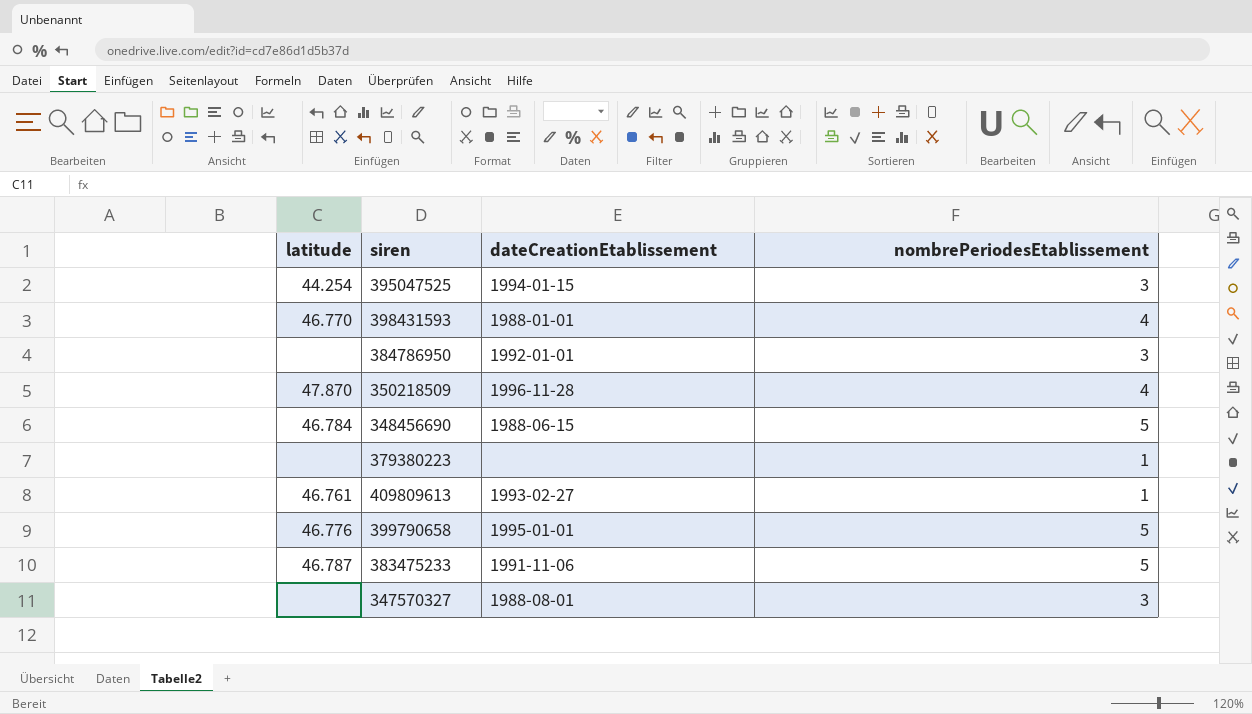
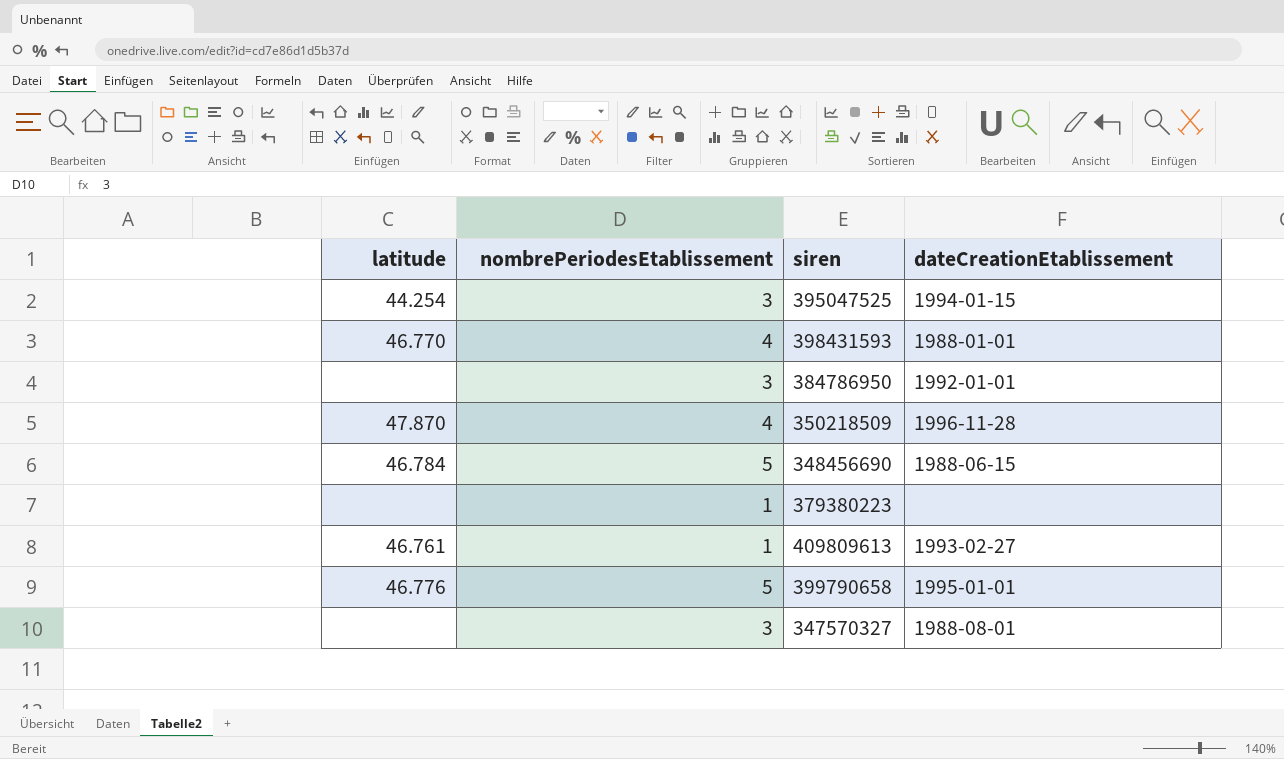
column nombrePeriodesEtablissement | position: 4 -> 2
row 383475233: 46.787 | 1991-11-06 | 5 -> none

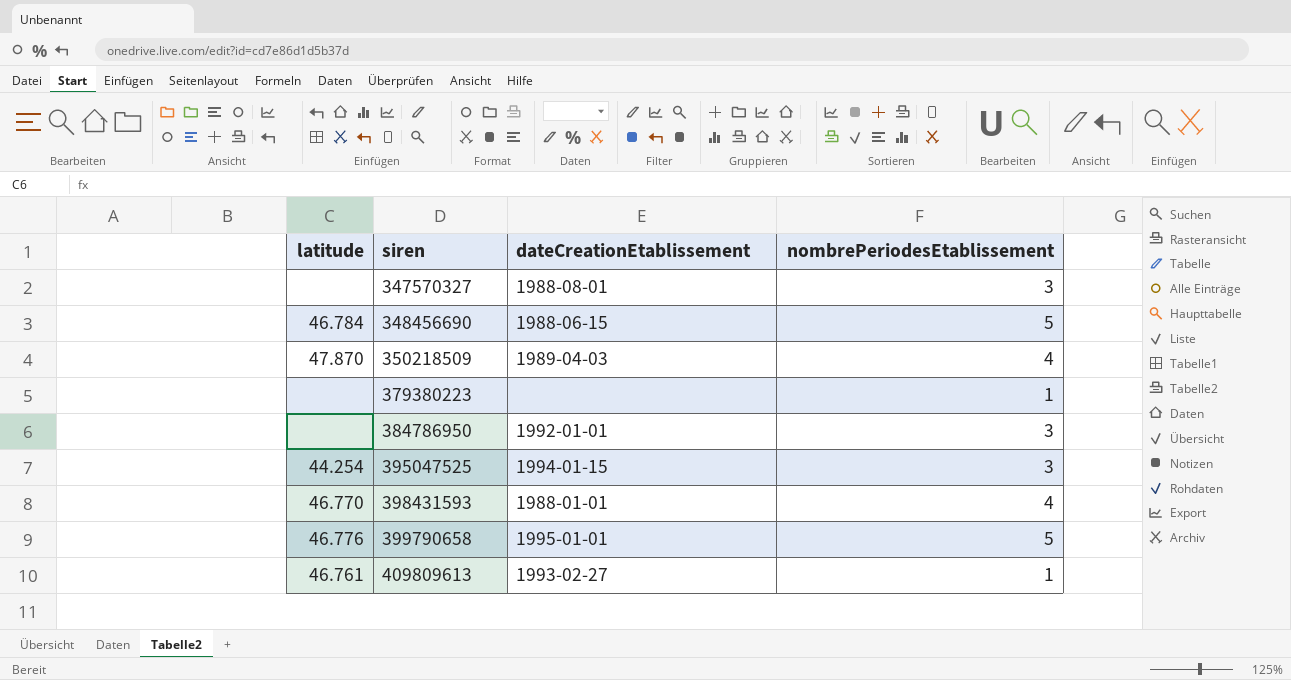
row order: none -> siren ascending
column nombrePeriodesEtablissement | position: 2 -> 4
350218509 | dateCreationEtablissement: 1996-11-28 -> 1989-04-03

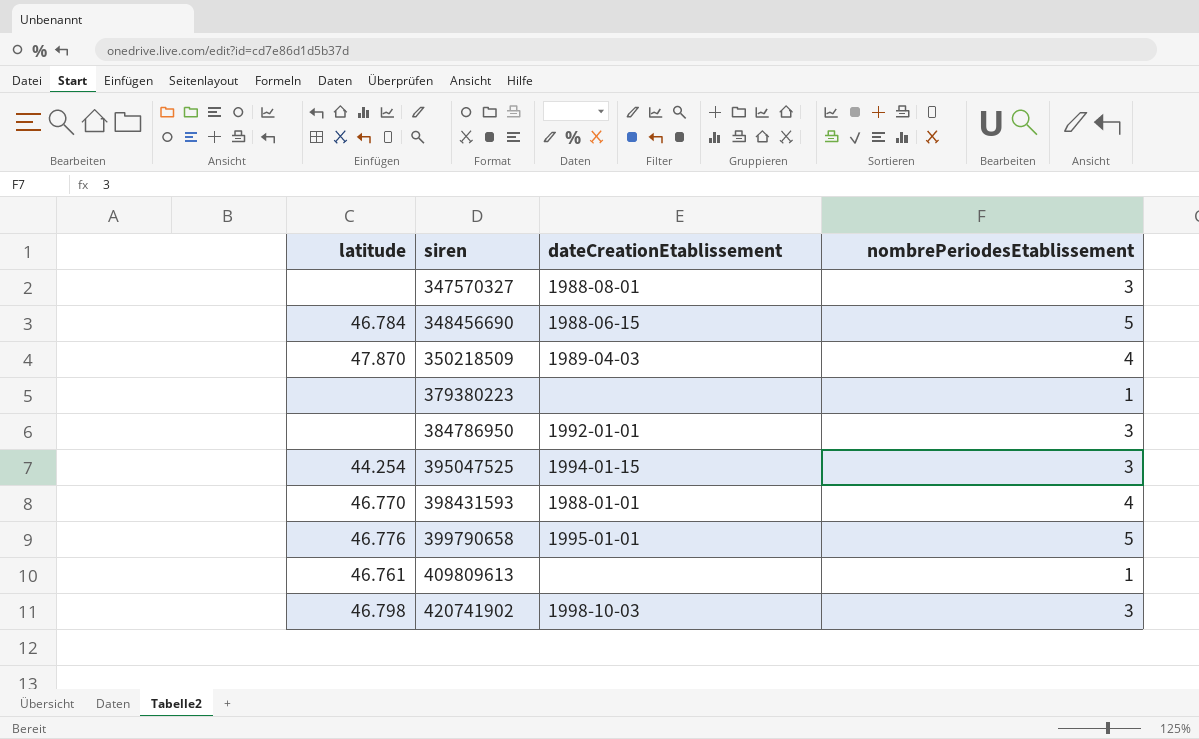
409809613 | dateCreationEtablissement: 1993-02-27 -> none
row 420741902: none -> 46.798 | 1998-10-03 | 3

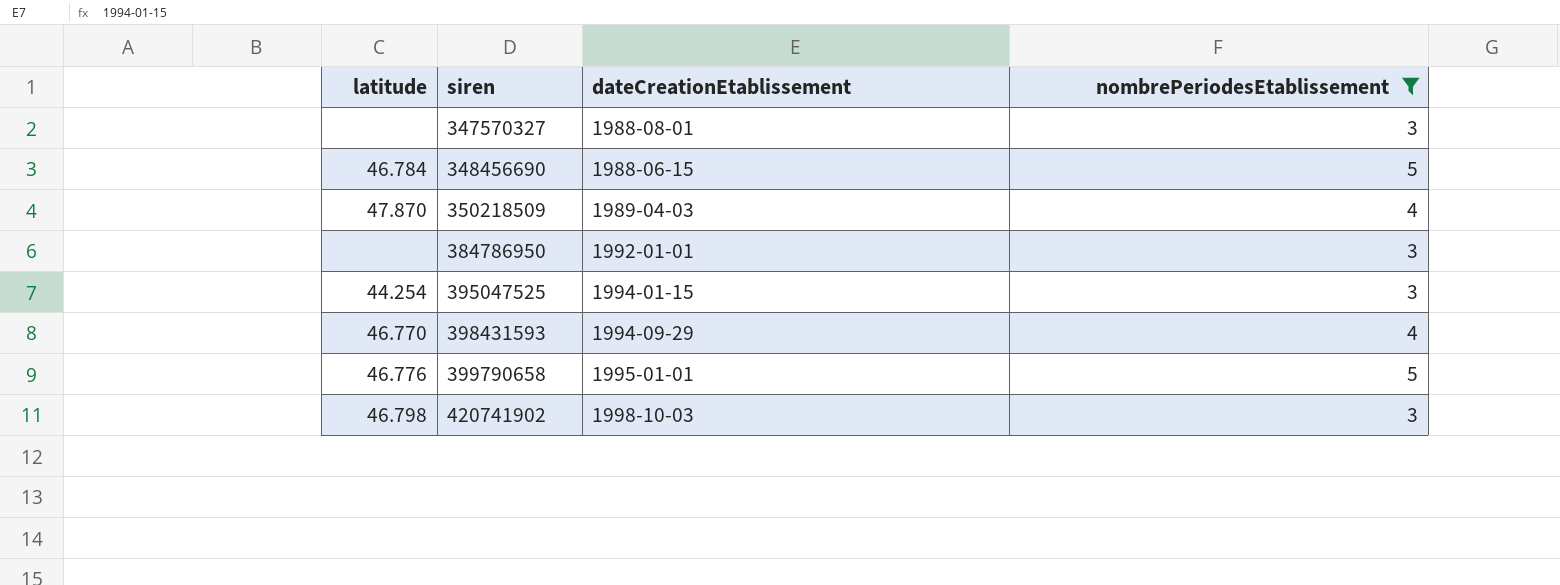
filter: none -> nombrePeriodesEtablissement != 1
398431593 | dateCreationEtablissement: 1988-01-01 -> 1994-09-29

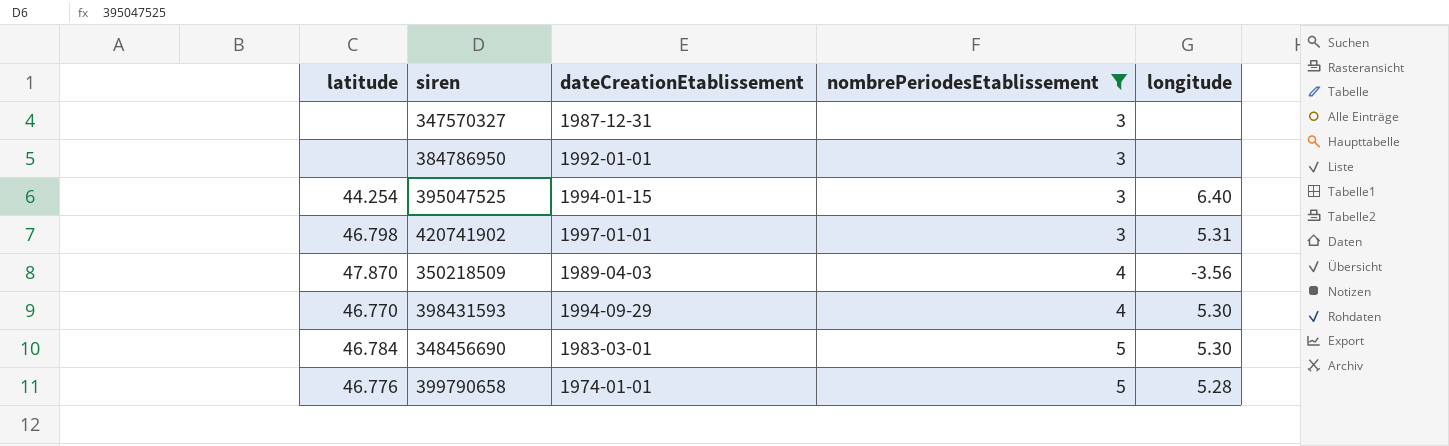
row order: siren ascending -> nombrePeriodesEtablissement ascending
column longitude | position: none -> 5
347570327 | dateCreationEtablissement: 1988-08-01 -> 1987-12-31
420741902 | dateCreationEtablissement: 1998-10-03 -> 1997-01-01
348456690 | dateCreationEtablissement: 1988-06-15 -> 1983-03-01
399790658 | dateCreationEtablissement: 1995-01-01 -> 1974-01-01

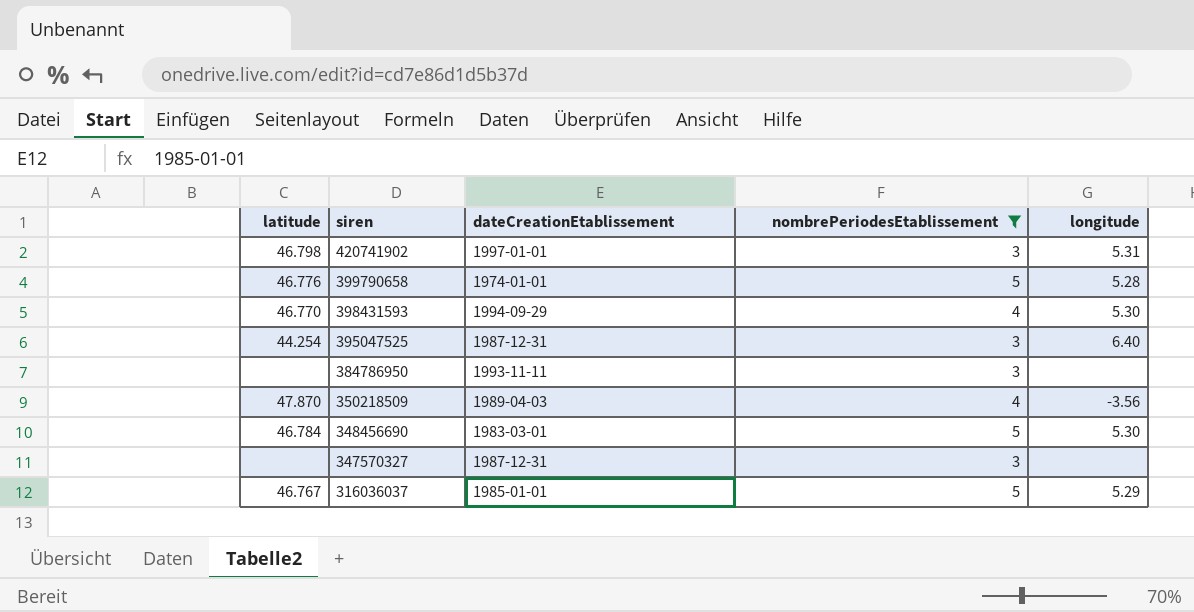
row order: nombrePeriodesEtablissement ascending -> siren descending
395047525 | dateCreationEtablissement: 1994-01-15 -> 1987-12-31
384786950 | dateCreationEtablissement: 1992-01-01 -> 1993-11-11
row 316036037: none -> 46.767 | 1985-01-01 | 5 | 5.29

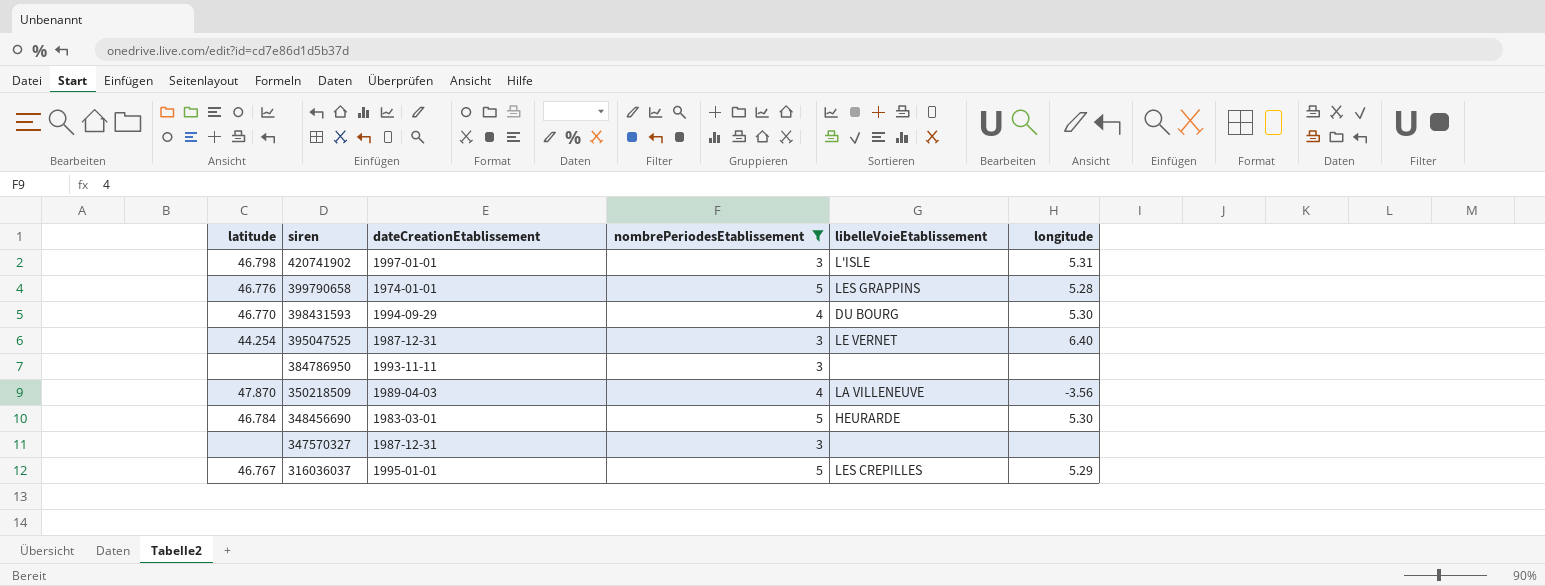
column libelleVoieEtablissement | position: none -> 5
316036037 | dateCreationEtablissement: 1985-01-01 -> 1995-01-01

